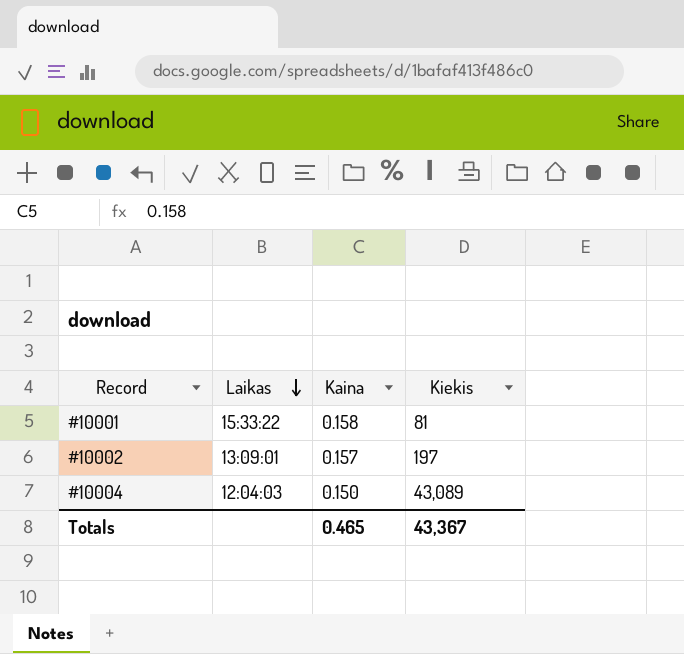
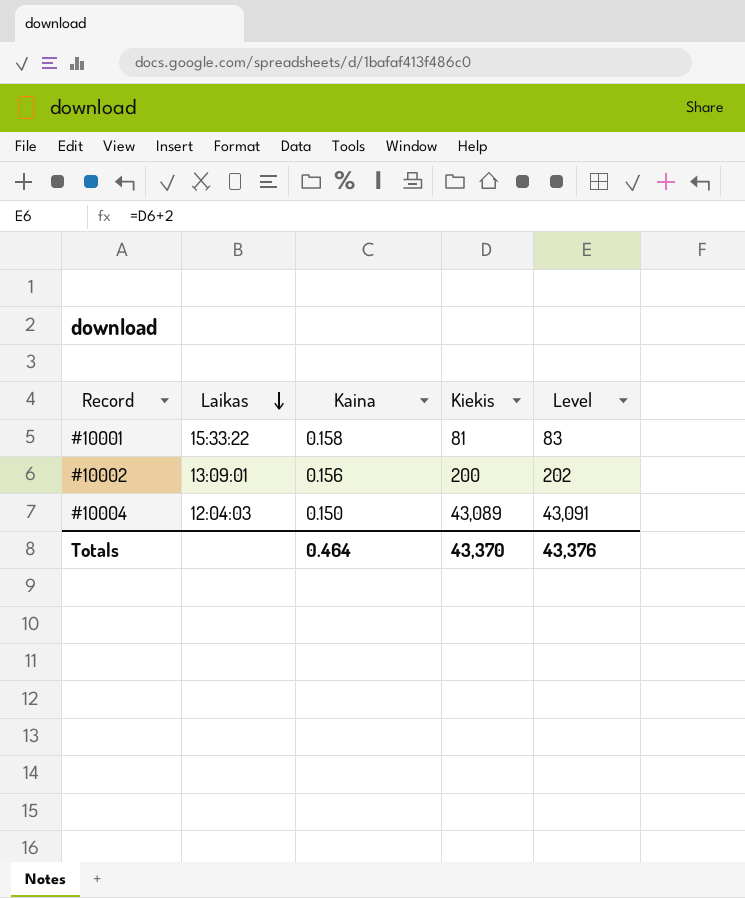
column Level | formula: none -> [Kiekis] + 2
#10002 | Kaina: 0.157 -> 0.156
#10002 | Kiekis: 197 -> 200
Totals | Kaina: 0.465 -> 0.464
Totals | Kiekis: 43,367 -> 43,370

